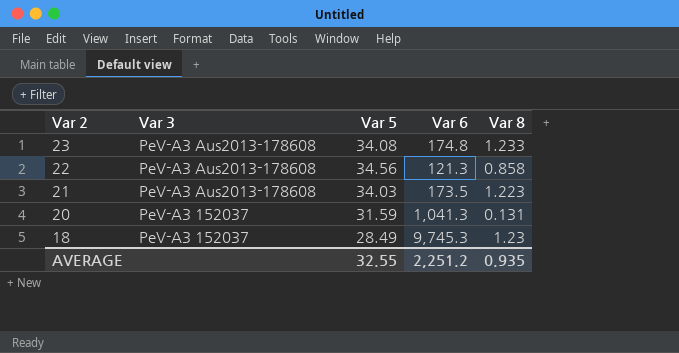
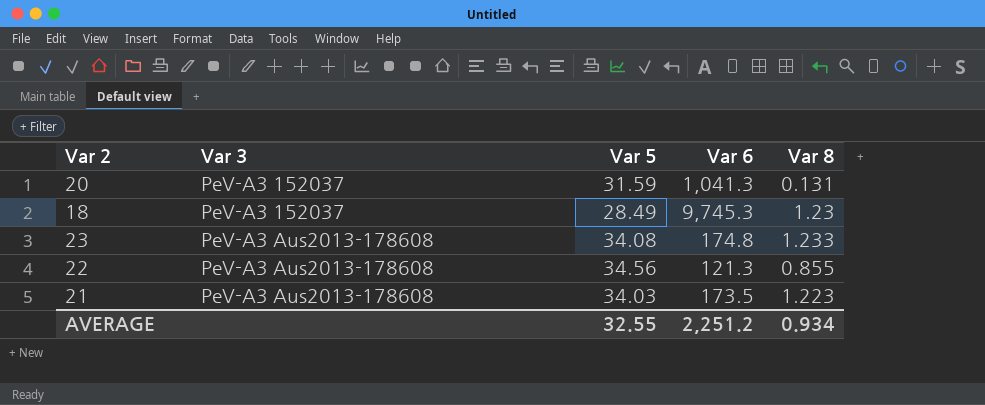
row order: Var 2 descending -> Var 3 ascending
22 | Var 8: 0.858 -> 0.855
AVERAGE | Var 8: 0.935 -> 0.934

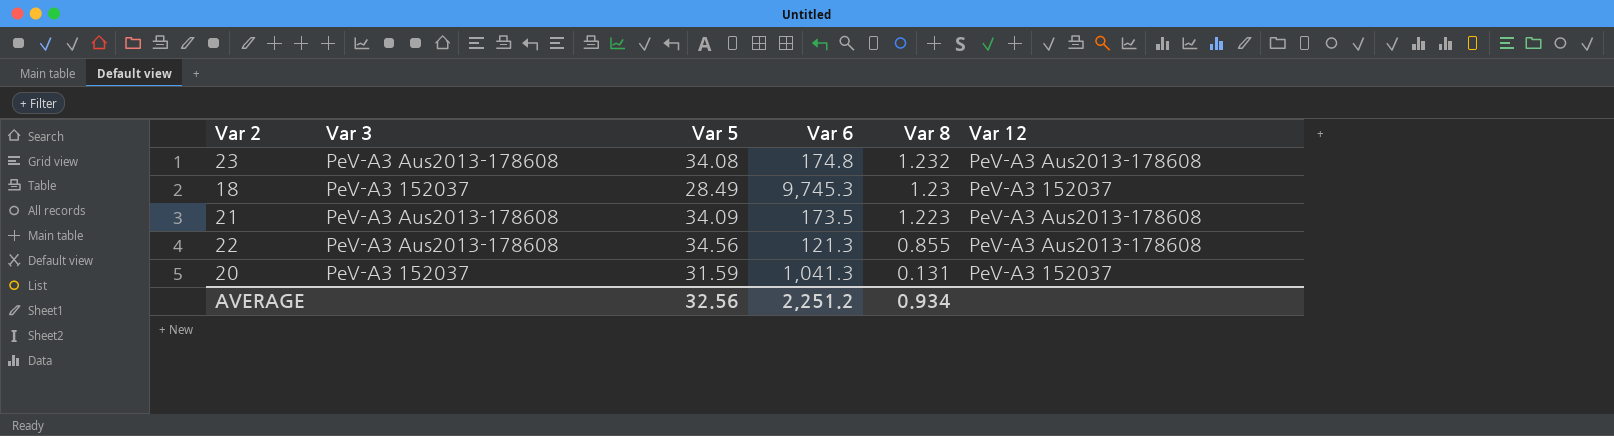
row order: Var 3 ascending -> Var 8 descending
column Var 12 | position: none -> 6
23 | Var 8: 1.233 -> 1.232
21 | Var 5: 34.03 -> 34.09
AVERAGE | Var 5: 32.55 -> 32.56

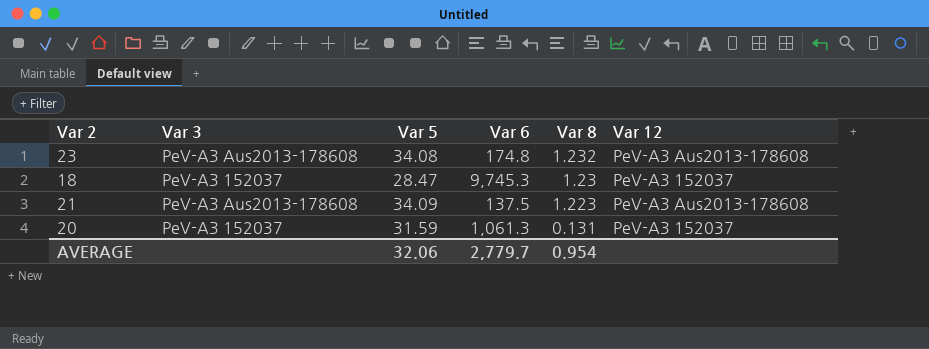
row 22: PeV-A3 Aus2013-178608 | 34.56 | 121.3 | 0.855 | PeV-A3 Aus2013-178608 -> none
18 | Var 5: 28.49 -> 28.47
21 | Var 6: 173.5 -> 137.5
20 | Var 6: 1,041.3 -> 1,061.3
AVERAGE | Var 5: 32.56 -> 32.06
AVERAGE | Var 6: 2,251.2 -> 2,779.7
AVERAGE | Var 8: 0.934 -> 0.954

